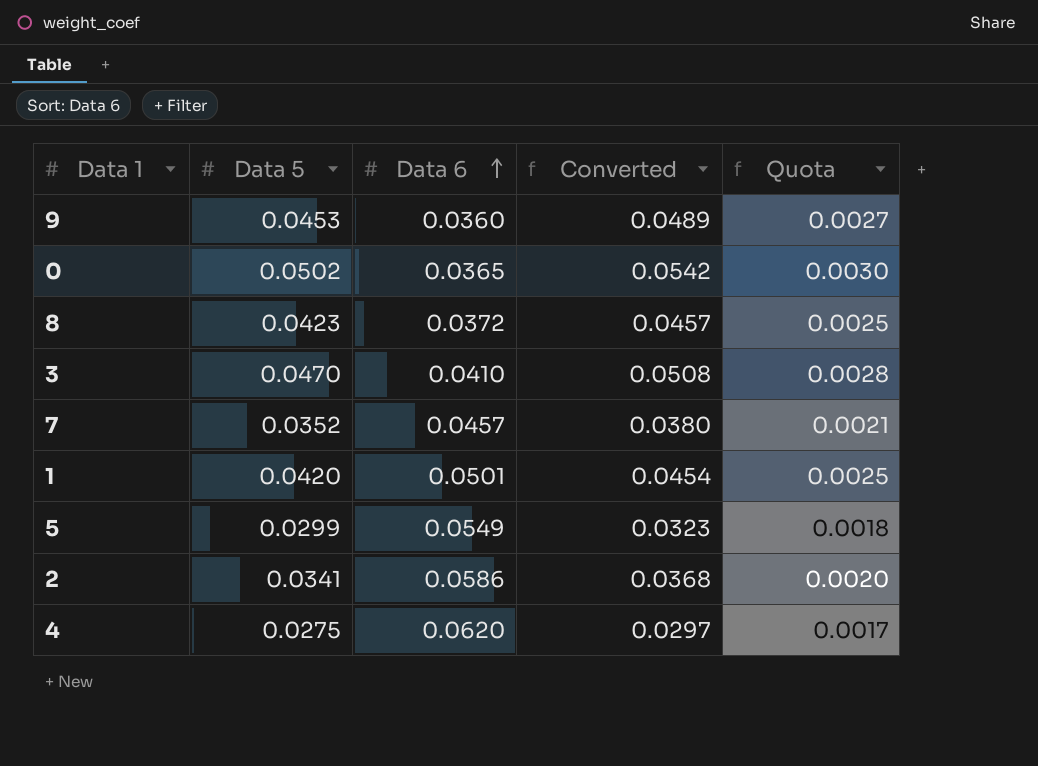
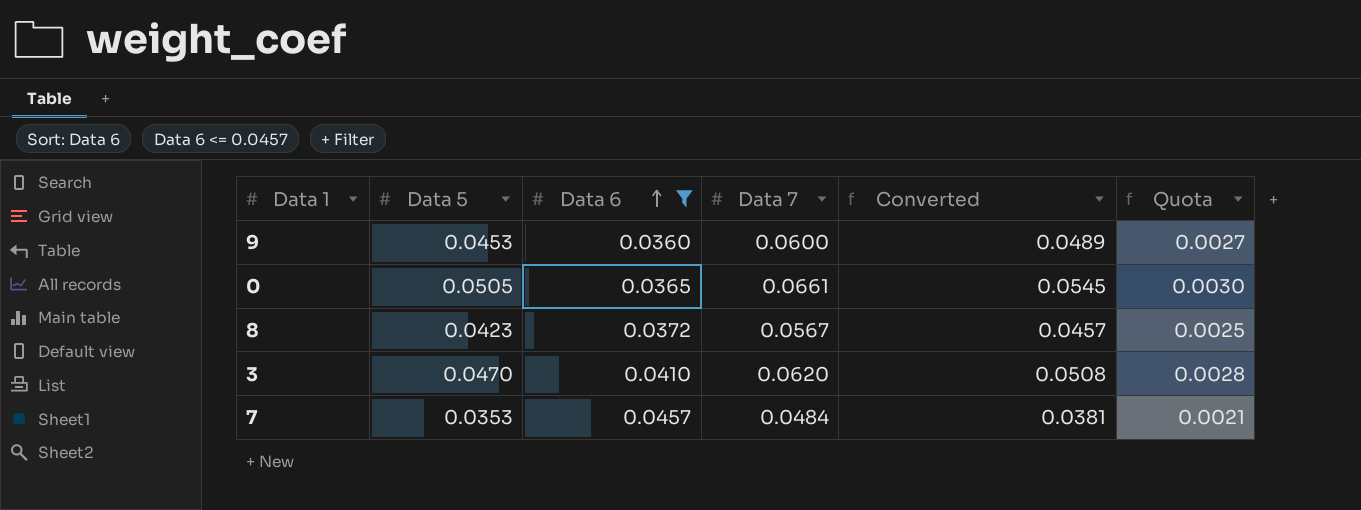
filter: none -> Data 6 <= 0.0457
column Data 7 | position: none -> 4
0 | Data 5: 0.0502 -> 0.0505
0 | Converted: 0.0542 -> 0.0545
7 | Data 5: 0.0352 -> 0.0353
7 | Converted: 0.0380 -> 0.0381

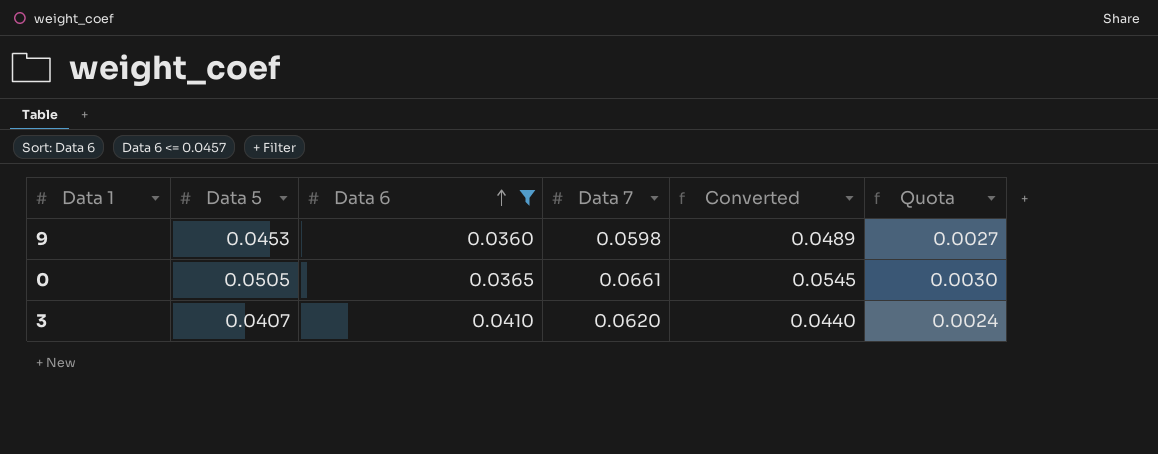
row 8: 0.0423 | 0.0372 | 0.0567 | 0.0457 | 0.0025 -> none
row 7: 0.0353 | 0.0457 | 0.0484 | 0.0381 | 0.0021 -> none
9 | Data 7: 0.0600 -> 0.0598
3 | Data 5: 0.0470 -> 0.0407
3 | Converted: 0.0508 -> 0.0440
3 | Quota: 0.0028 -> 0.0024

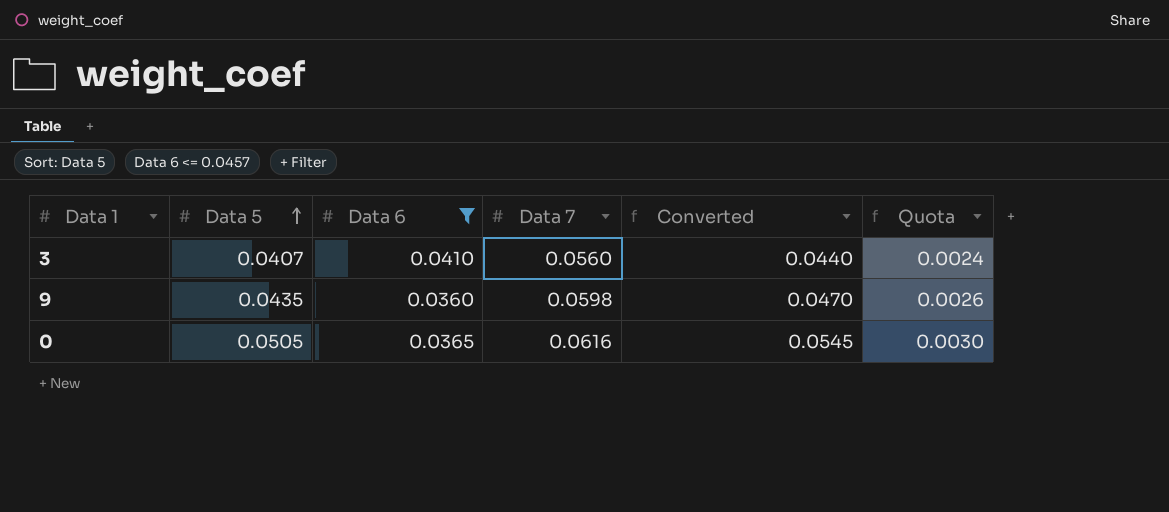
row order: Data 6 ascending -> Data 5 ascending
3 | Data 7: 0.0620 -> 0.0560
9 | Data 5: 0.0453 -> 0.0435
9 | Converted: 0.0489 -> 0.0470
9 | Quota: 0.0027 -> 0.0026
0 | Data 7: 0.0661 -> 0.0616

